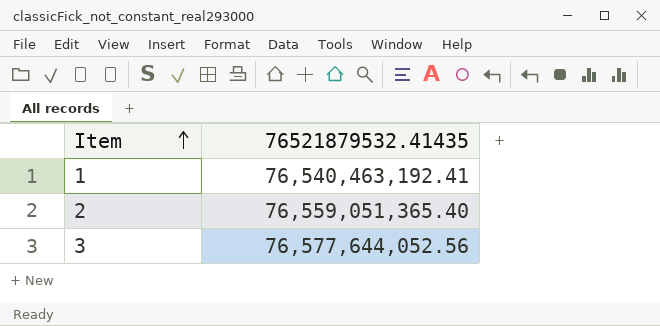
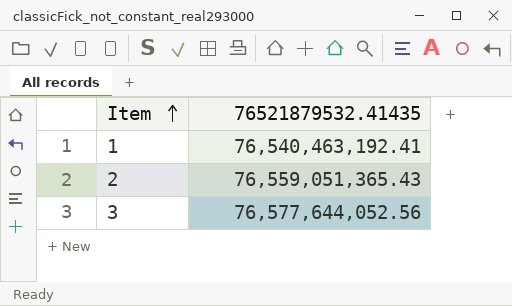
2 | 76521879532.41435: 76,559,051,365.40 -> 76,559,051,365.43

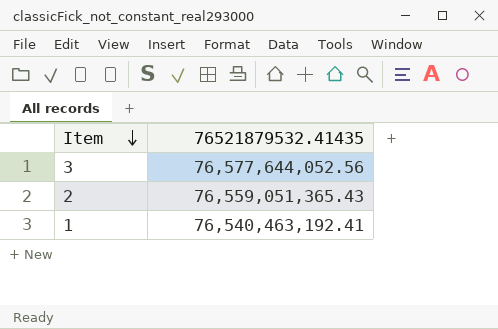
row order: Item ascending -> Item descending

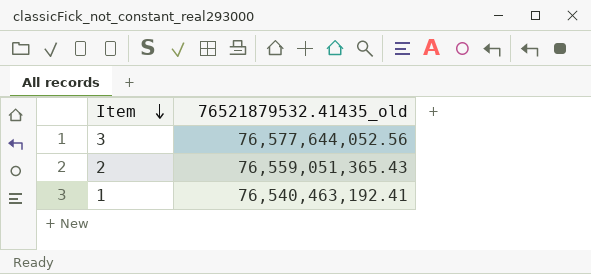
column name: 76521879532.41435 -> 76521879532.41435_old

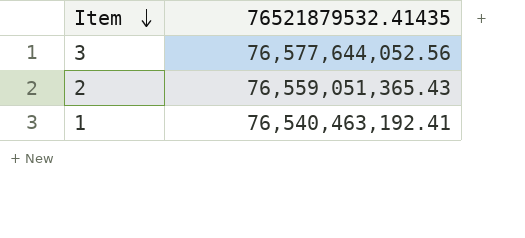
column name: 76521879532.41435_old -> 76521879532.41435

